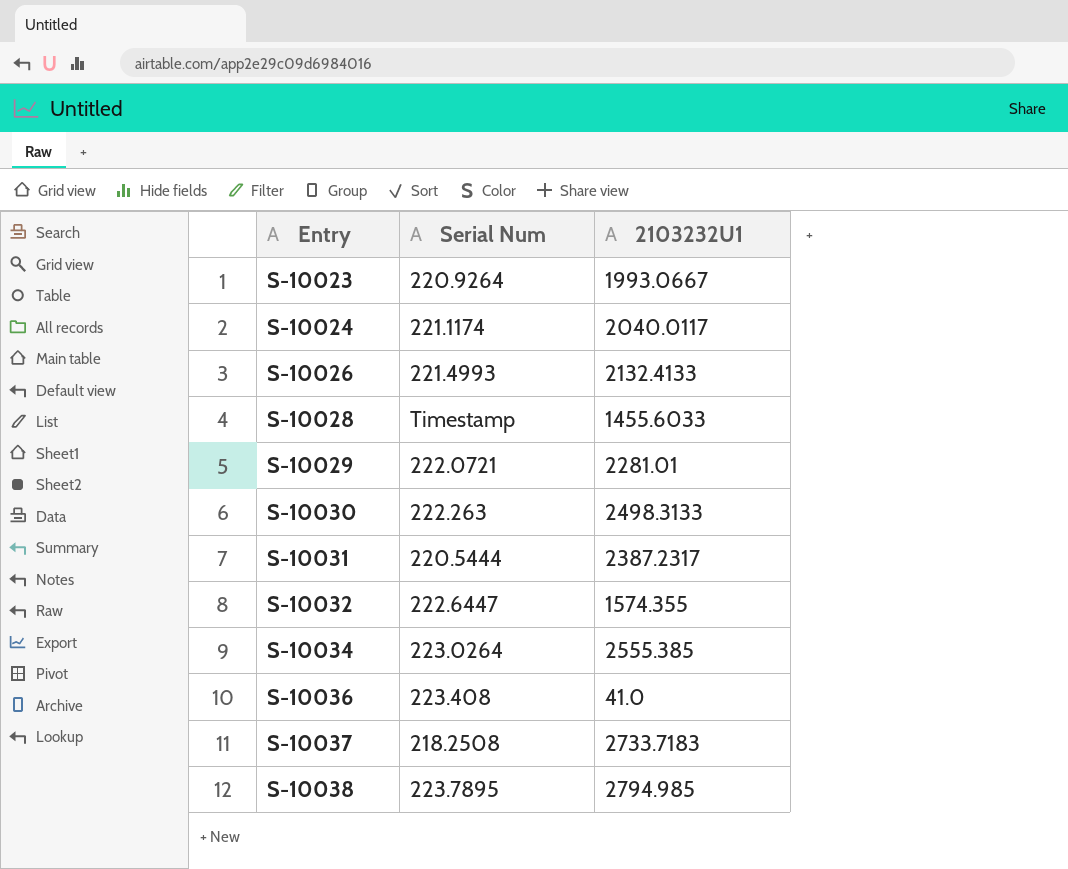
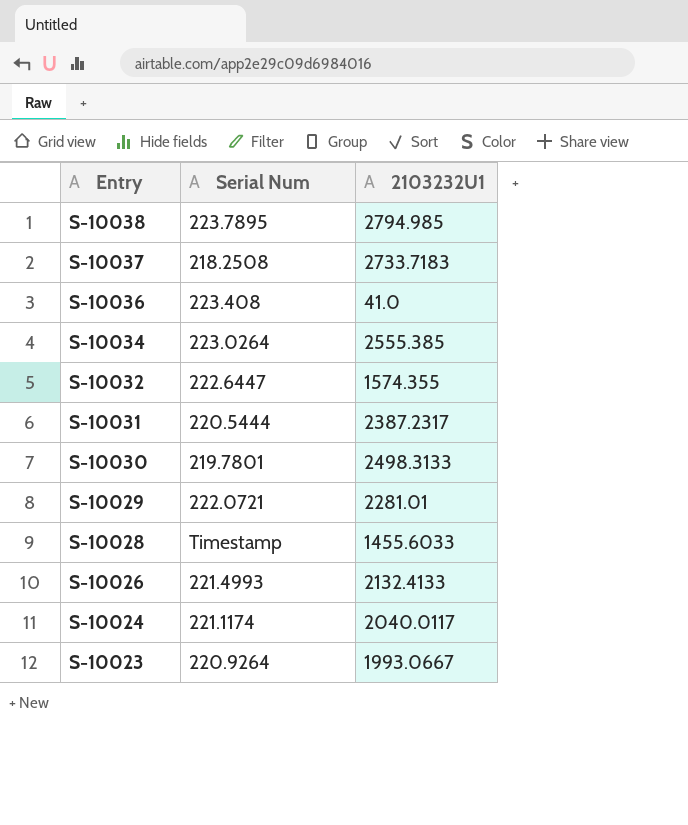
row order: Entry ascending -> Entry descending
S-10030 | Serial Num: 222.263 -> 219.7801

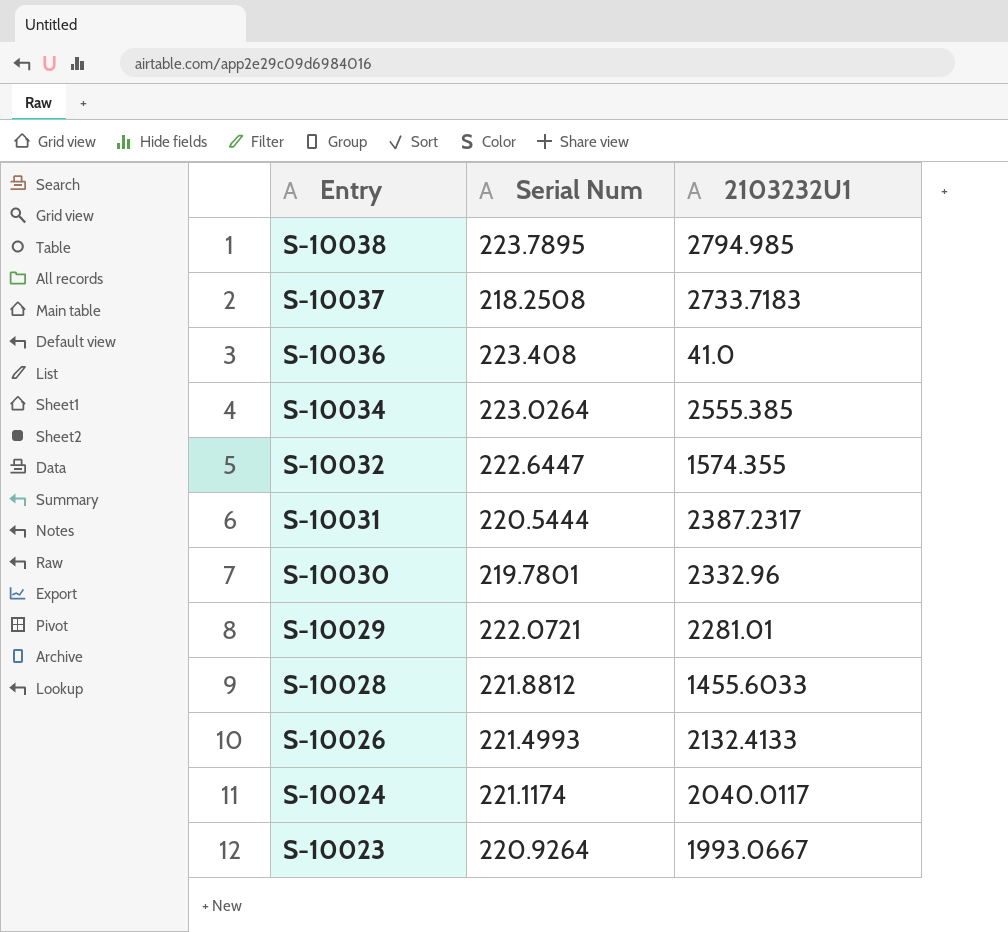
S-10030 | 2103232U1: 2498.3133 -> 2332.96
S-10028 | Serial Num: Timestamp -> 221.8812

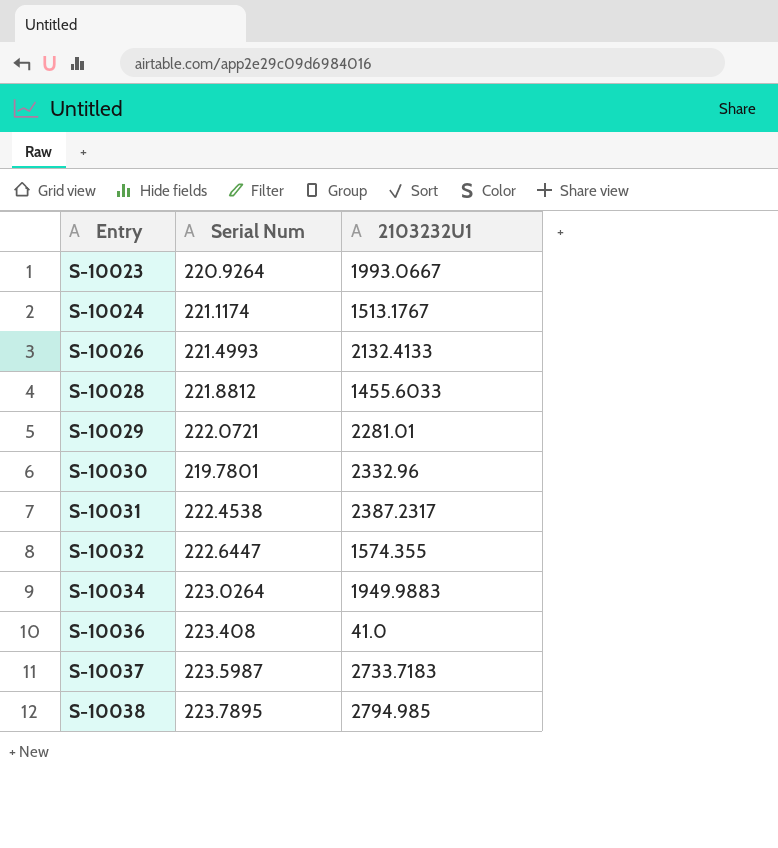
row order: Entry descending -> Entry ascending
S-10024 | 2103232U1: 2040.0117 -> 1513.1767
S-10031 | Serial Num: 220.5444 -> 222.4538
S-10034 | 2103232U1: 2555.385 -> 1949.9883
S-10037 | Serial Num: 218.2508 -> 223.5987

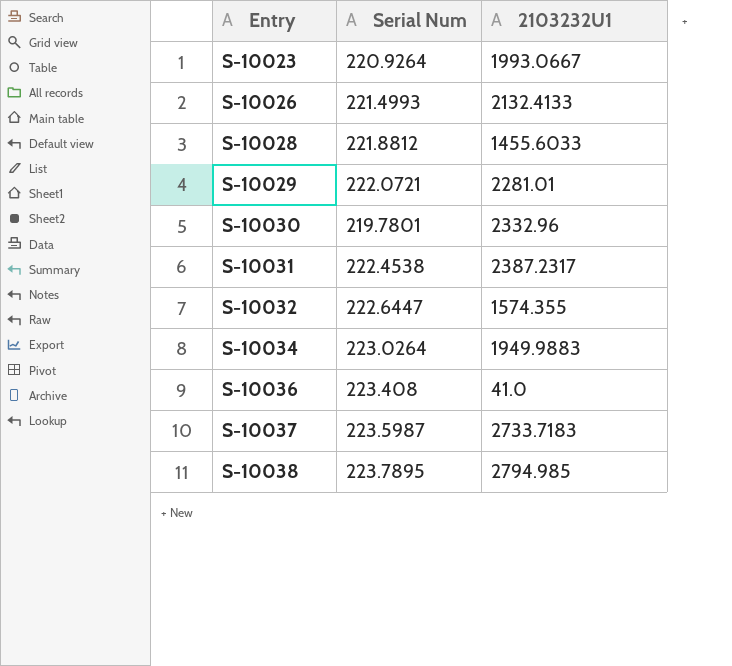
row S-10024: 221.1174 | 1513.1767 -> none

